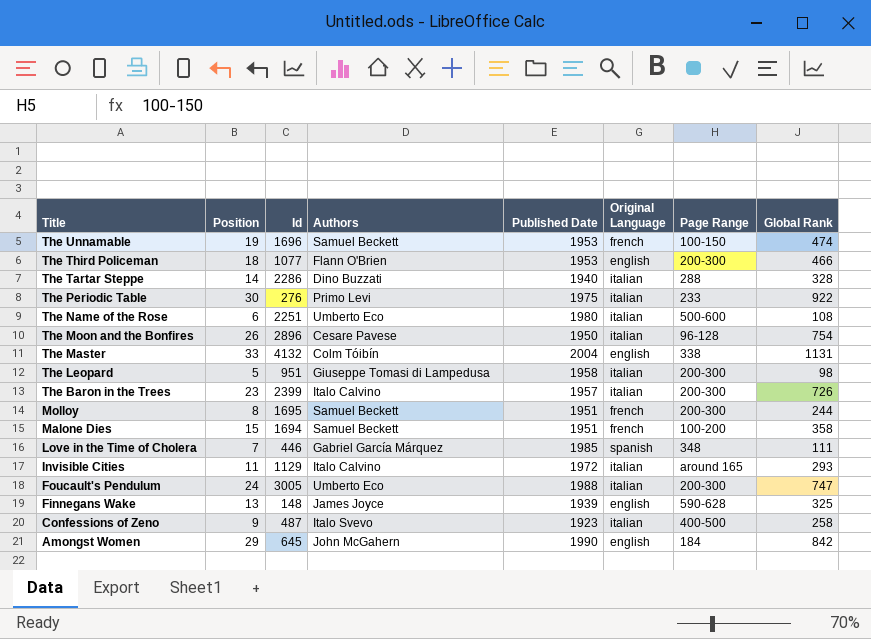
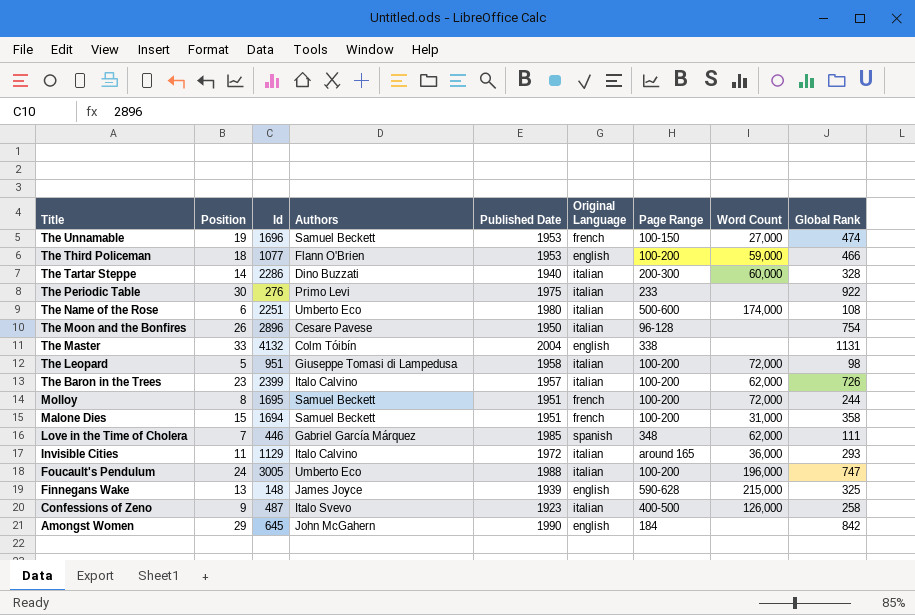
column Word Count | position: none -> 8
The Third Policeman | Page Range: 200-300 -> 100-200
The Tartar Steppe | Page Range: 288 -> 200-300
The Leopard | Page Range: 200-300 -> 100-200
The Baron in the Trees | Page Range: 200-300 -> 100-200
Molloy | Page Range: 200-300 -> 100-200
Foucault's Pendulum | Page Range: 200-300 -> 100-200

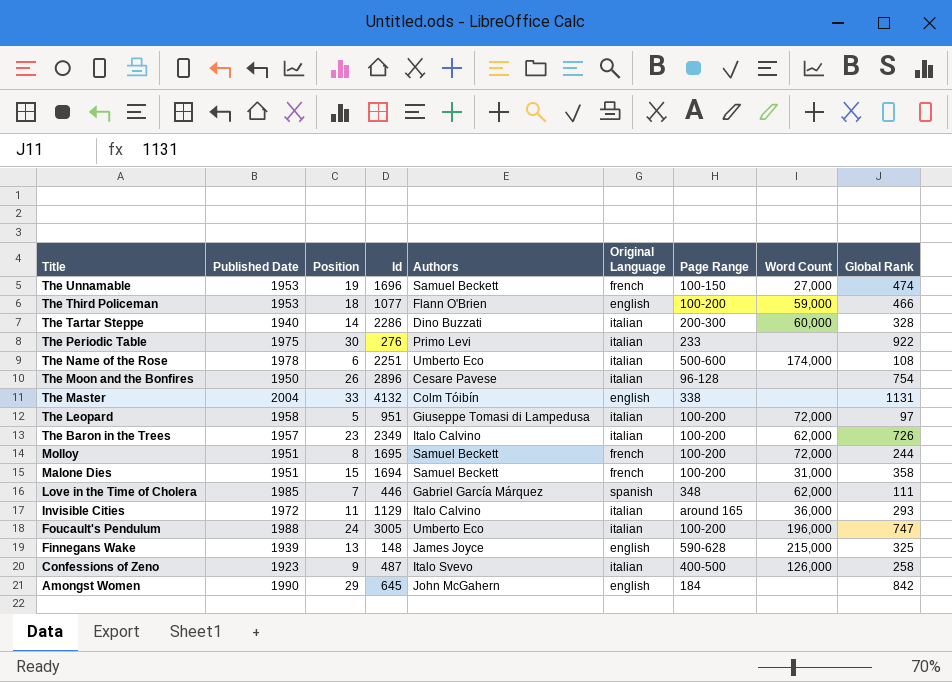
column Published Date | position: 5 -> 2
The Name of the Rose | Published Date: 1980 -> 1978
The Leopard | Global Rank: 98 -> 97
The Baron in the Trees | Id: 2399 -> 2349

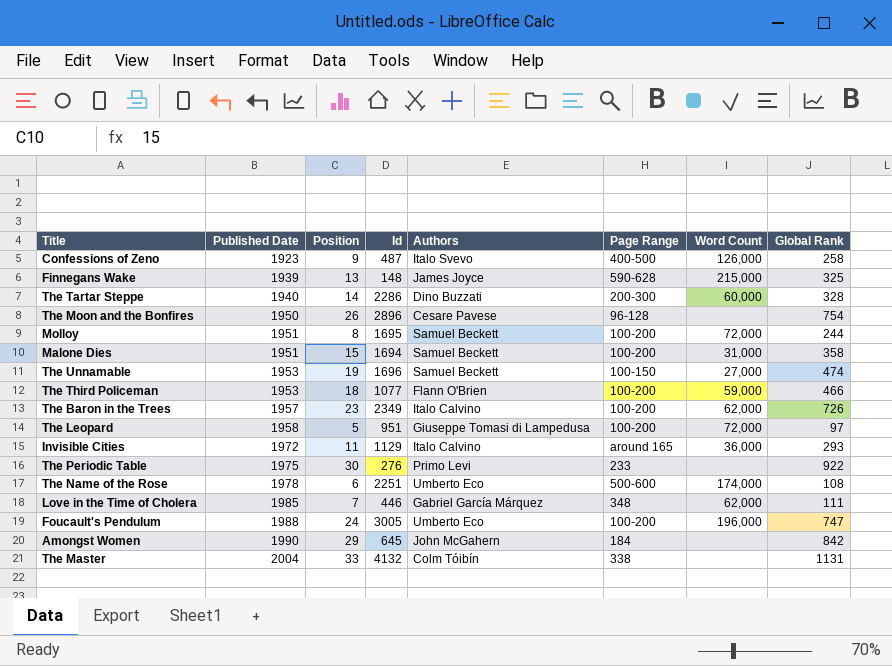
row order: Title descending -> Published Date ascending
column Original Language | position: 6 -> none

